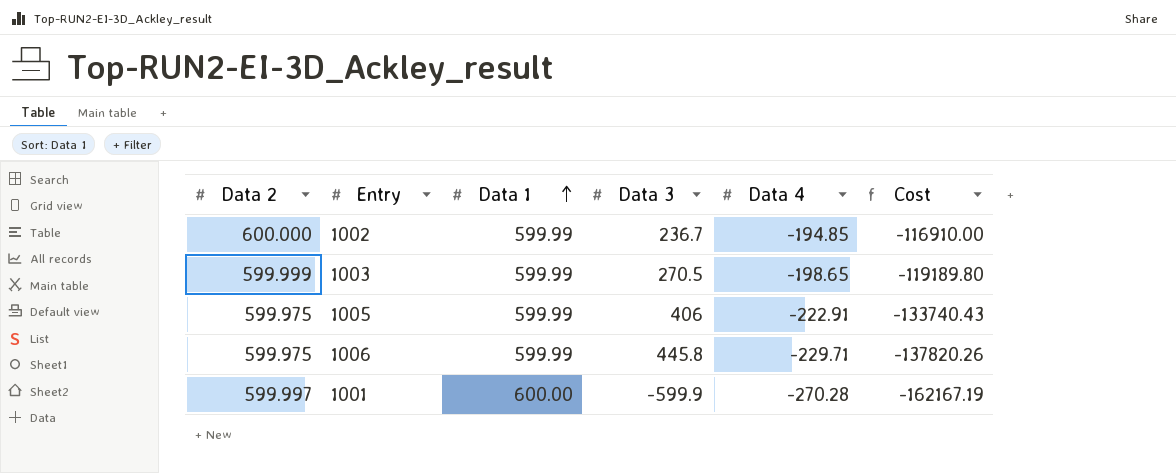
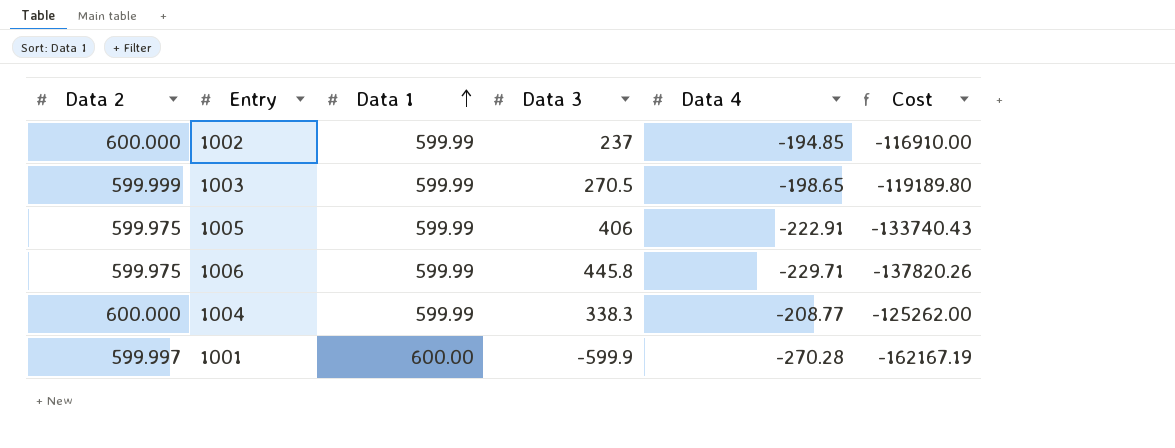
1002 | Data 3: 236.7 -> 237
row 1004: none -> 600.000 | 599.99 | 338.3 | -208.77 | -125262.00

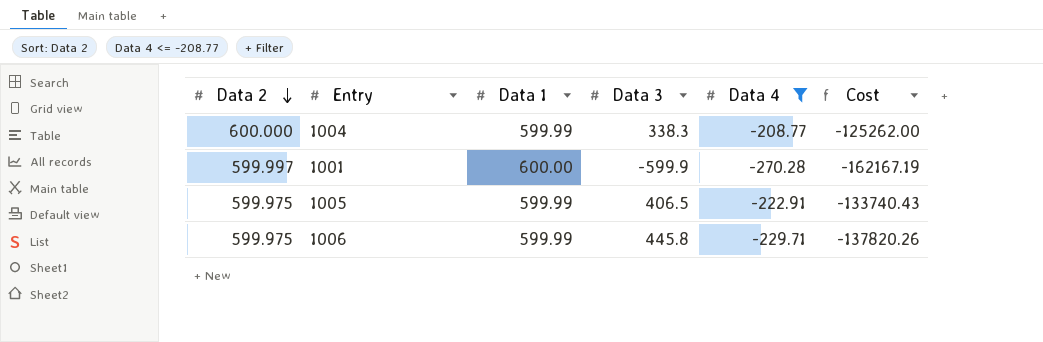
filter: none -> Data 4 <= -208.77
row order: Data 1 ascending -> Data 2 descending
1005 | Data 3: 406 -> 406.5

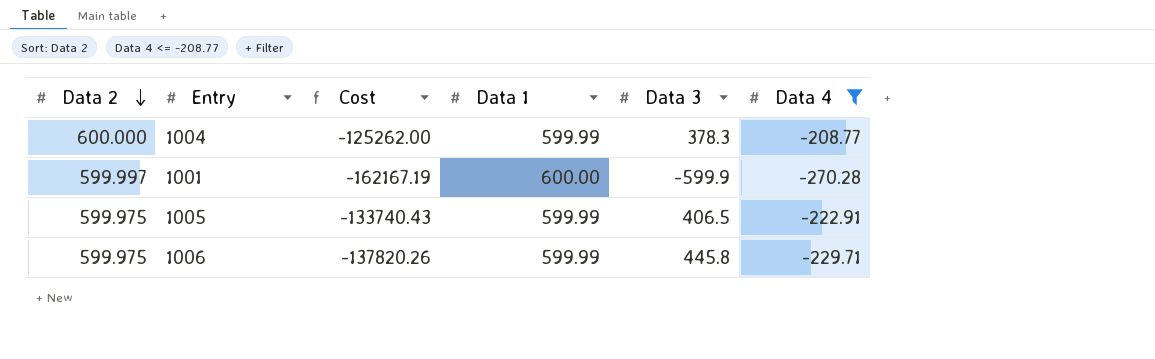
column Cost | position: 6 -> 3
1004 | Data 3: 338.3 -> 378.3

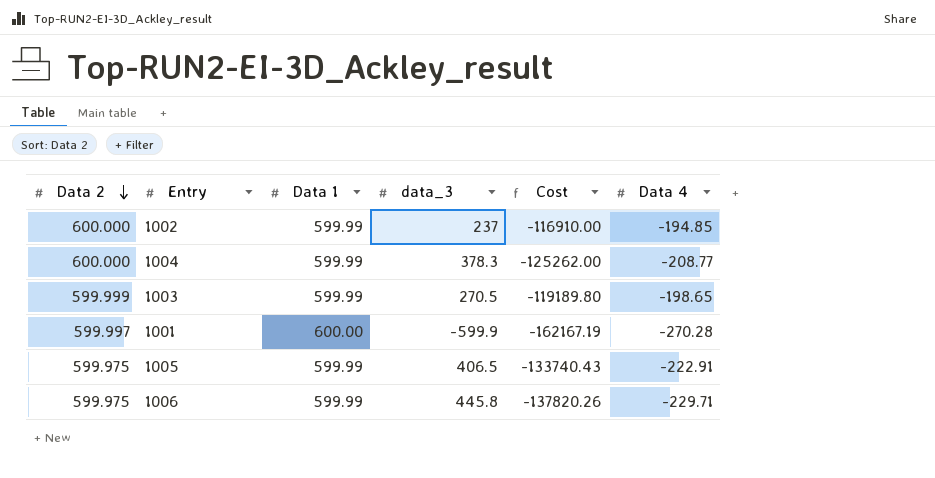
filter: Data 4 <= -208.77 -> none
column name: Data 3 -> data_3
column Cost | position: 3 -> 5

